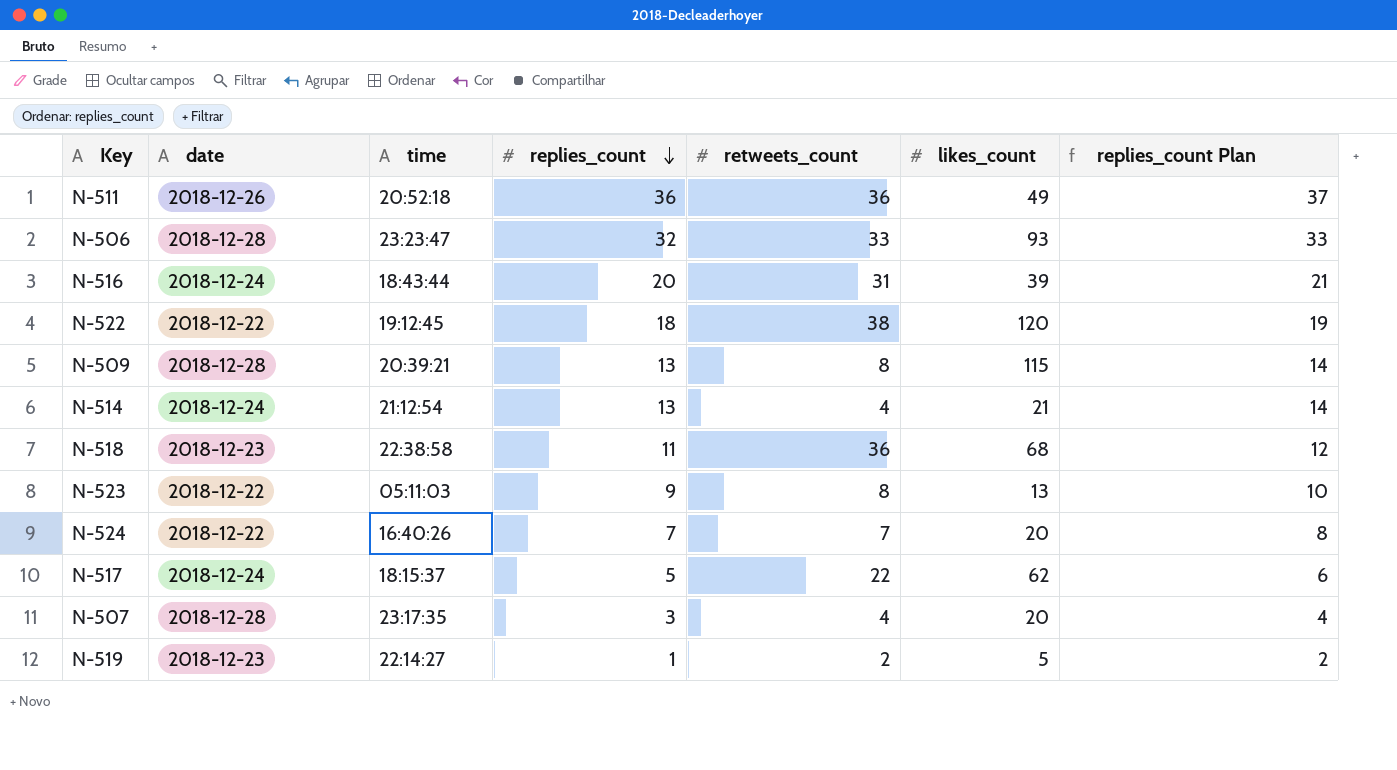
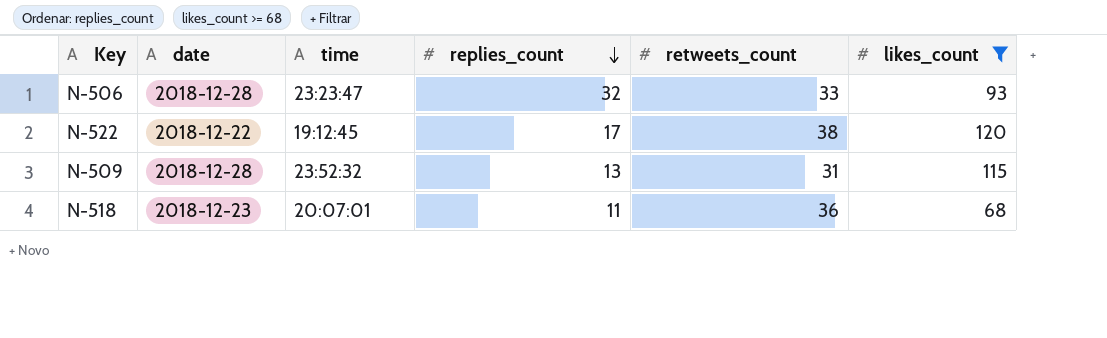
filter: none -> likes_count >= 68
column replies_count Plan | formula: [replies_count] + 1 -> none
N-522 | replies_count: 18 -> 17
N-509 | time: 20:39:21 -> 23:52:32
N-509 | retweets_count: 8 -> 31
N-518 | time: 22:38:58 -> 20:07:01

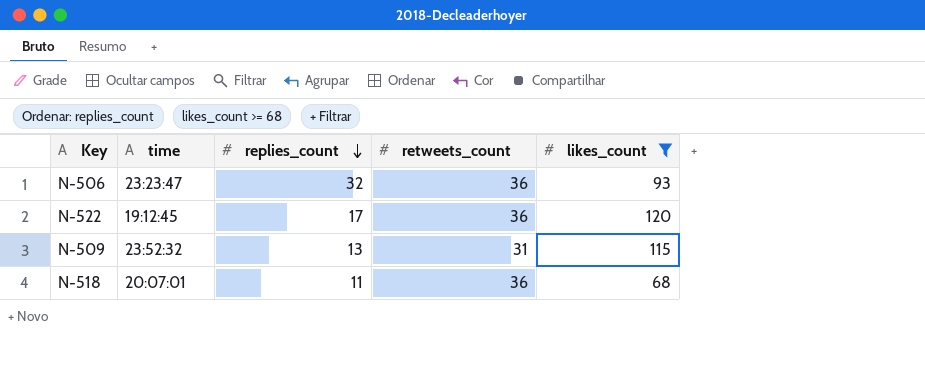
column date | position: 2 -> none
N-506 | retweets_count: 33 -> 36
N-522 | retweets_count: 38 -> 36

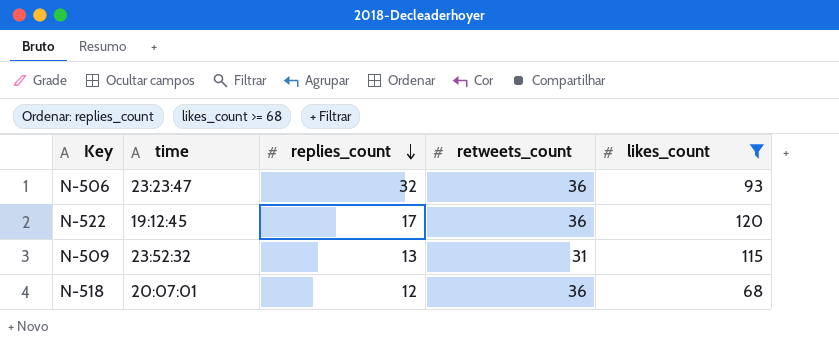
N-518 | replies_count: 11 -> 12

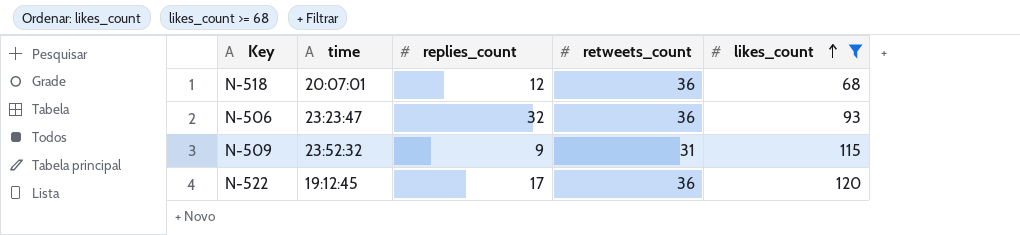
row order: replies_count descending -> likes_count ascending
N-509 | replies_count: 13 -> 9

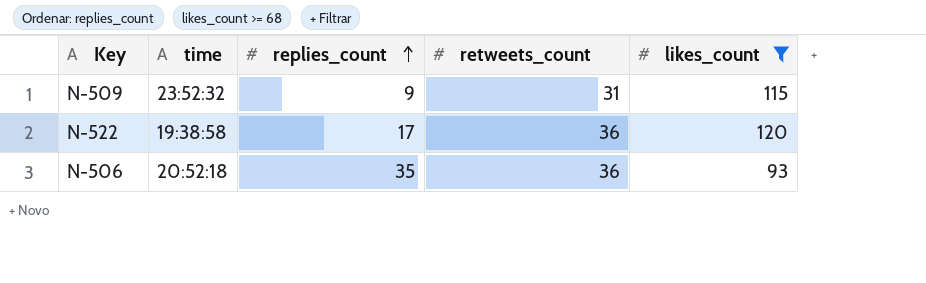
row order: likes_count ascending -> replies_count ascending
row N-518: 20:07:01 | 12 | 36 | 68 -> none
N-522 | time: 19:12:45 -> 19:38:58
N-506 | time: 23:23:47 -> 20:52:18
N-506 | replies_count: 32 -> 35

